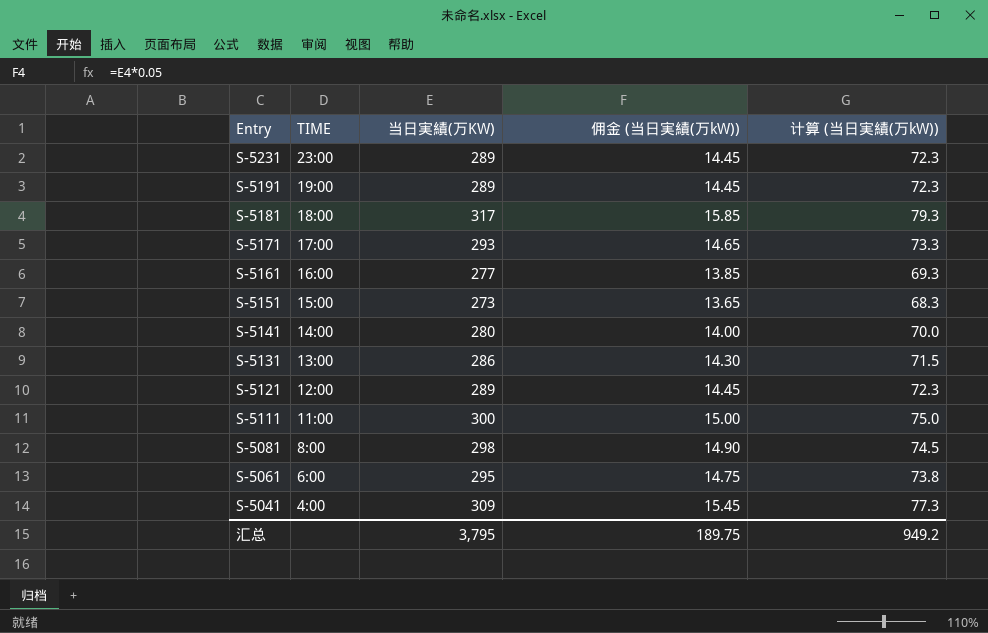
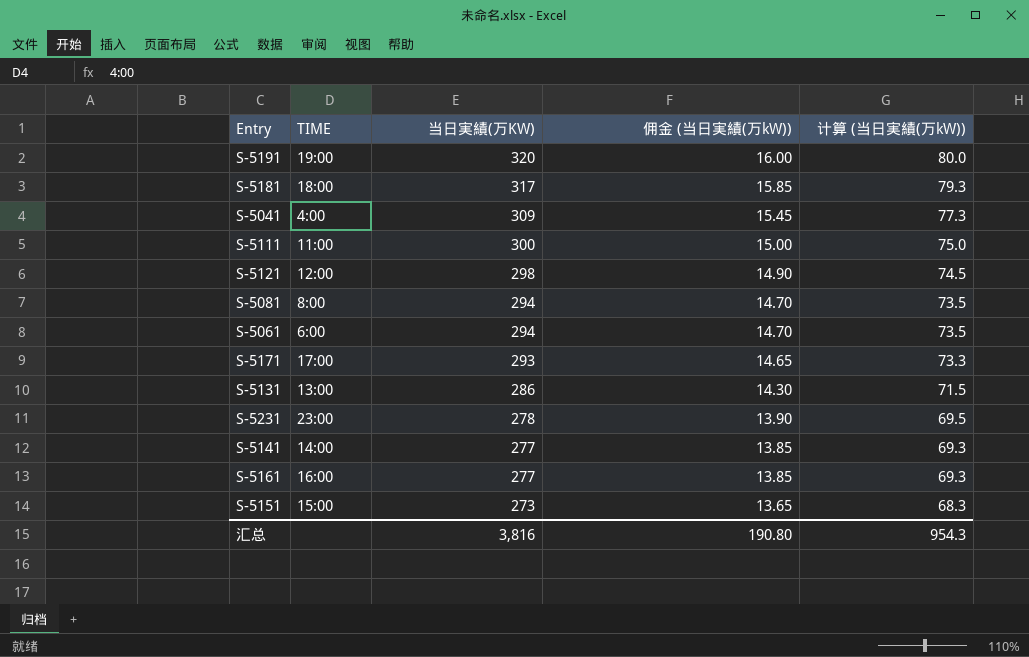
row order: Entry descending -> 当日実績(万KW) descending
S-5191 | 当日実績(万KW): 289 -> 320
S-5191 | 佣金 (当日実績(万kW)): 14.45 -> 16.00
S-5191 | 计算 (当日実績(万kW)): 72.3 -> 80.0
S-5121 | 当日実績(万KW): 289 -> 298
S-5121 | 佣金 (当日実績(万kW)): 14.45 -> 14.90
S-5121 | 计算 (当日実績(万kW)): 72.3 -> 74.5
S-5081 | 当日実績(万KW): 298 -> 294
S-5081 | 佣金 (当日実績(万kW)): 14.90 -> 14.70
S-5081 | 计算 (当日実績(万kW)): 74.5 -> 73.5
S-5061 | 当日実績(万KW): 295 -> 294
S-5061 | 佣金 (当日実績(万kW)): 14.75 -> 14.70
S-5061 | 计算 (当日実績(万kW)): 73.8 -> 73.5
S-5231 | 当日実績(万KW): 289 -> 278
S-5231 | 佣金 (当日実績(万kW)): 14.45 -> 13.90
S-5231 | 计算 (当日実績(万kW)): 72.3 -> 69.5
S-5141 | 当日実績(万KW): 280 -> 277
S-5141 | 佣金 (当日実績(万kW)): 14.00 -> 13.85
S-5141 | 计算 (当日実績(万kW)): 70.0 -> 69.3
汇总 | 当日実績(万KW): 3,795 -> 3,816
汇总 | 佣金 (当日実績(万kW)): 189.75 -> 190.80
汇总 | 计算 (当日実績(万kW)): 949.2 -> 954.3

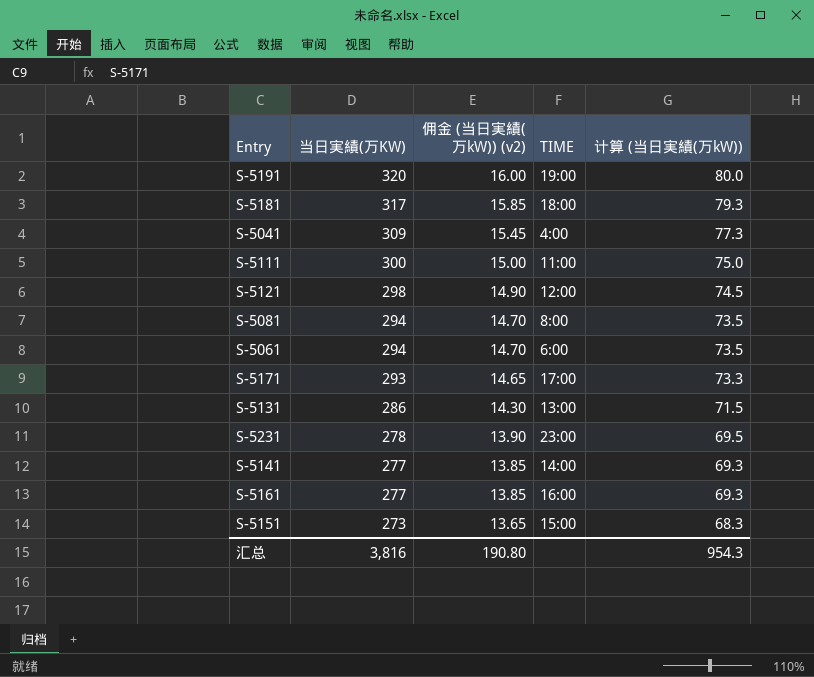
column name: 佣金 (当日実績(万kW)) -> 佣金 (当日実績(万kW)) (v2)
column TIME | position: 2 -> 4

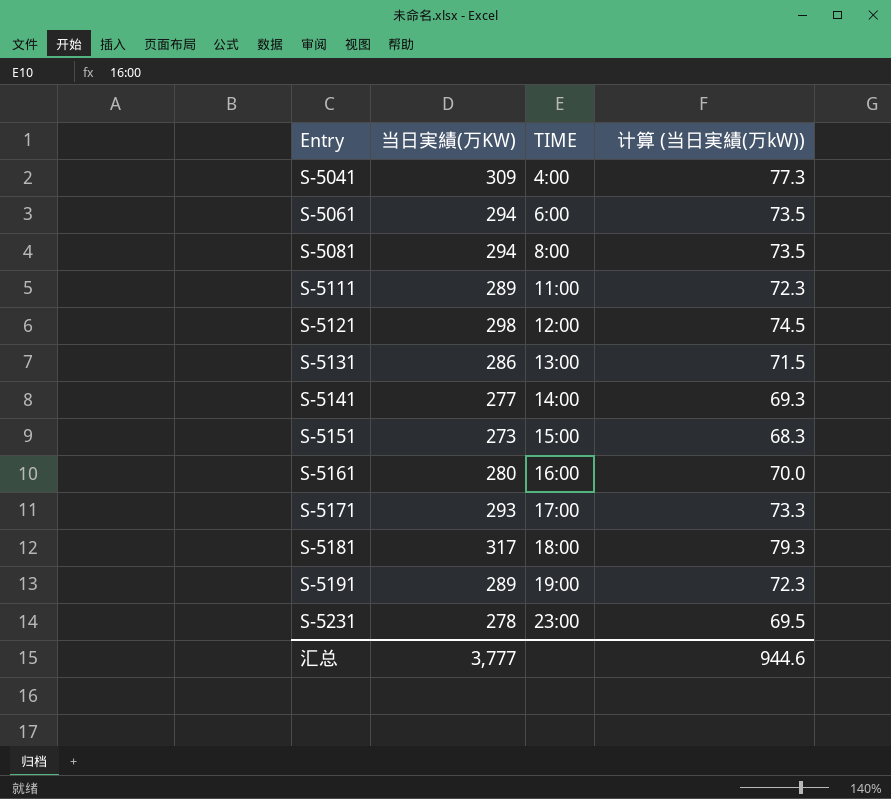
row order: 当日実績(万KW) descending -> Entry ascending
column 佣金 (当日実績(万kW)) (v2) | formula: [当日実績(万KW)] * 0.05 -> none
S-5111 | 当日実績(万KW): 300 -> 289
S-5111 | 计算 (当日実績(万kW)): 75.0 -> 72.3
S-5161 | 当日実績(万KW): 277 -> 280
S-5161 | 计算 (当日実績(万kW)): 69.3 -> 70.0
S-5191 | 当日実績(万KW): 320 -> 289
S-5191 | 计算 (当日実績(万kW)): 80.0 -> 72.3
汇总 | 当日実績(万KW): 3,816 -> 3,777
汇总 | 计算 (当日実績(万kW)): 954.3 -> 944.6

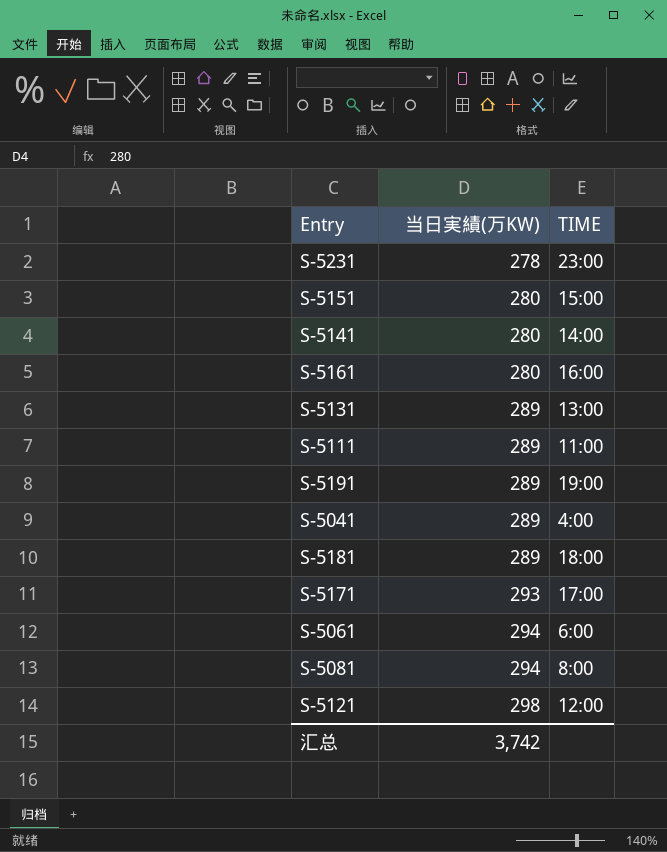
row order: Entry ascending -> 当日実績(万KW) ascending
column 计算 (当日実績(万kW)) | formula: [当日実績(万KW)] * 0.25 -> none
S-5151 | 当日実績(万KW): 273 -> 280
S-5141 | 当日実績(万KW): 277 -> 280
S-5131 | 当日実績(万KW): 286 -> 289
S-5041 | 当日実績(万KW): 309 -> 289
S-5181 | 当日実績(万KW): 317 -> 289
汇总 | 当日実績(万KW): 3,777 -> 3,742

